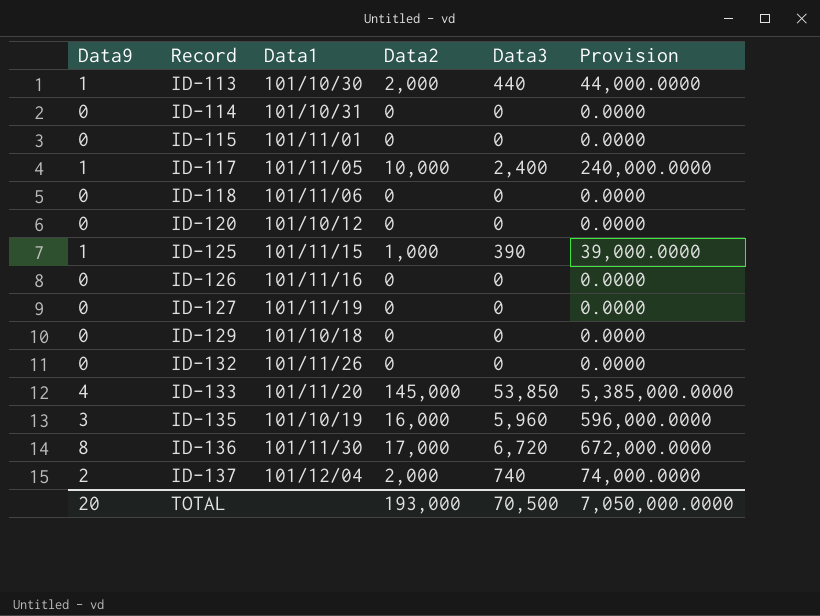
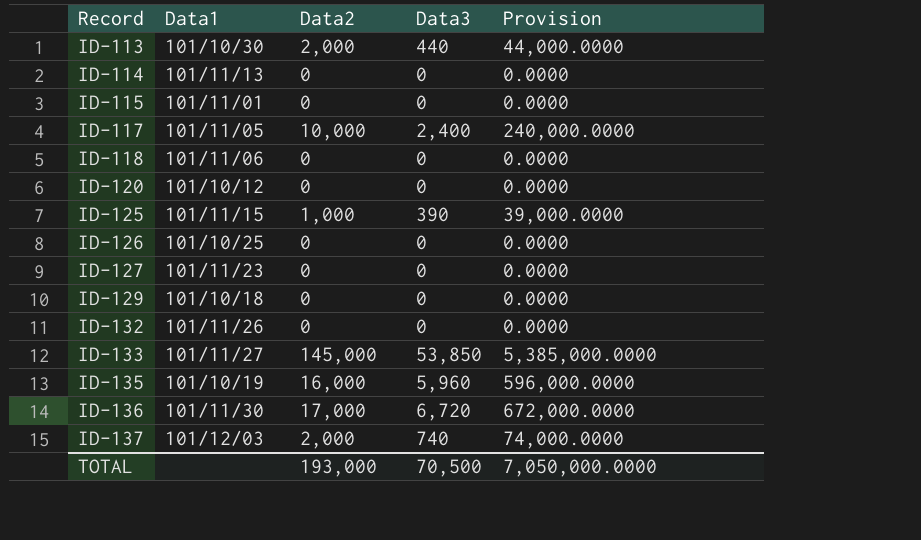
column Data9 | position: 1 -> none
ID-114 | Data1: 101/10/31 -> 101/11/13
ID-126 | Data1: 101/11/16 -> 101/10/25
ID-127 | Data1: 101/11/19 -> 101/11/23
ID-133 | Data1: 101/11/20 -> 101/11/27
ID-137 | Data1: 101/12/04 -> 101/12/03

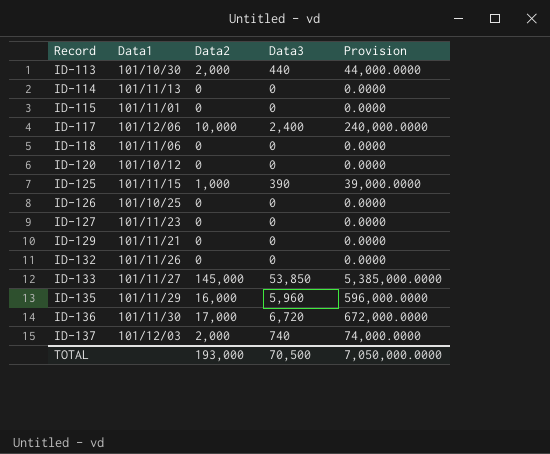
ID-117 | Data1: 101/11/05 -> 101/12/06
ID-129 | Data1: 101/10/18 -> 101/11/21
ID-135 | Data1: 101/10/19 -> 101/11/29

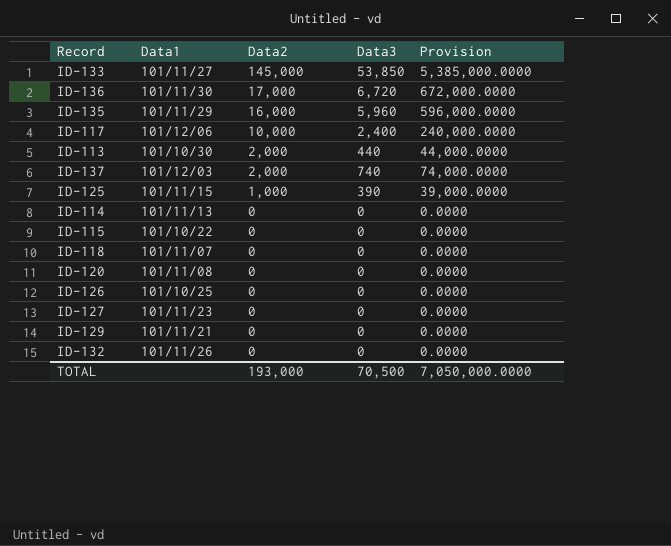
row order: Record ascending -> Data2 descending
ID-115 | Data1: 101/11/01 -> 101/10/22
ID-118 | Data1: 101/11/06 -> 101/11/07
ID-120 | Data1: 101/10/12 -> 101/11/08

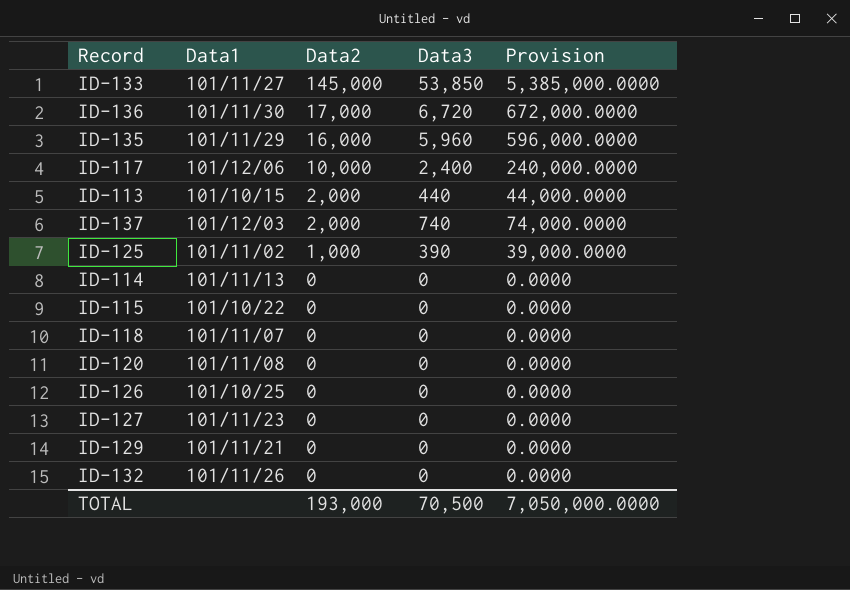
ID-113 | Data1: 101/10/30 -> 101/10/15
ID-125 | Data1: 101/11/15 -> 101/11/02

